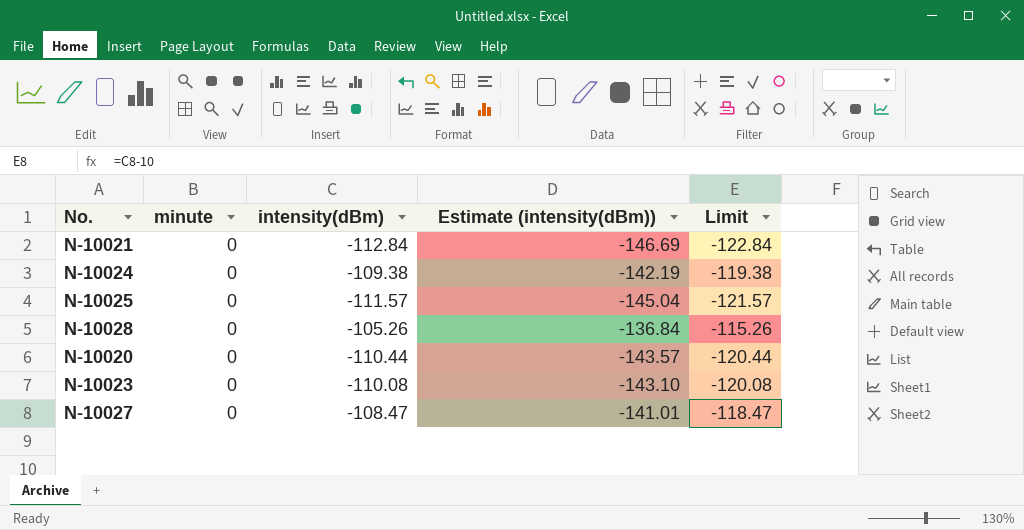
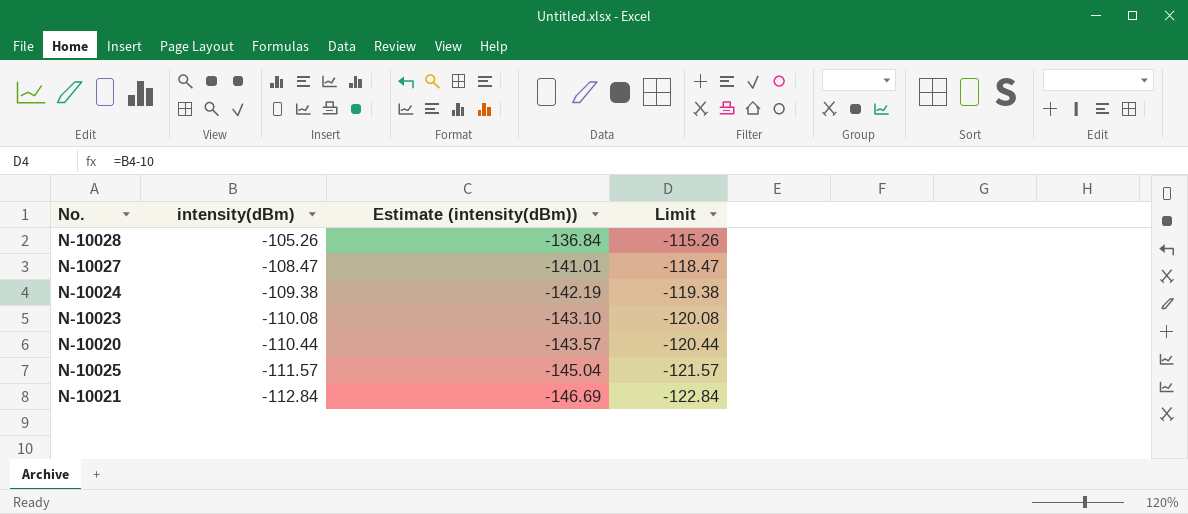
row order: none -> intensity(dBm) descending
column minute | position: 2 -> none

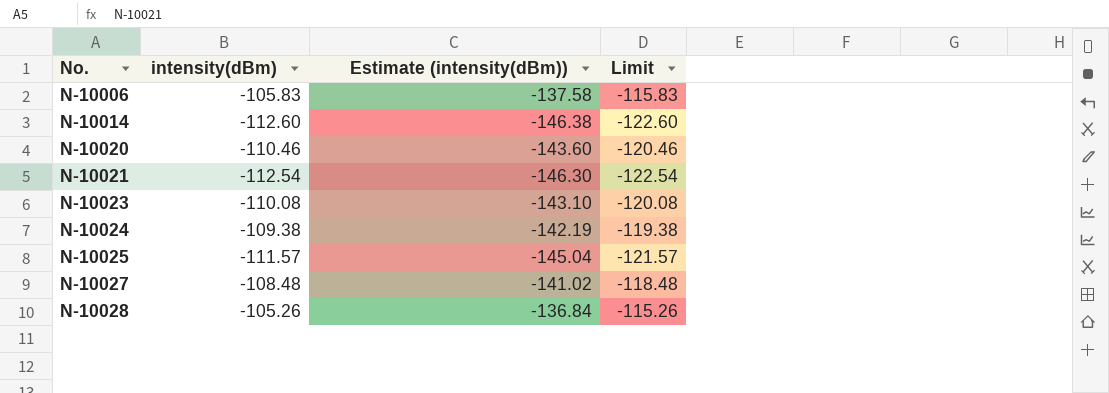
row order: intensity(dBm) descending -> No. ascending
row N-10006: none -> -105.83 | -137.58 | -115.83
row N-10014: none -> -112.60 | -146.38 | -122.60
N-10020 | intensity(dBm): -110.44 -> -110.46
N-10020 | Estimate (intensity(dBm)): -143.57 -> -143.60
N-10020 | Limit: -120.44 -> -120.46
N-10021 | intensity(dBm): -112.84 -> -112.54
N-10021 | Estimate (intensity(dBm)): -146.69 -> -146.30
N-10021 | Limit: -122.84 -> -122.54
N-10027 | intensity(dBm): -108.47 -> -108.48
N-10027 | Estimate (intensity(dBm)): -141.01 -> -141.02
N-10027 | Limit: -118.47 -> -118.48

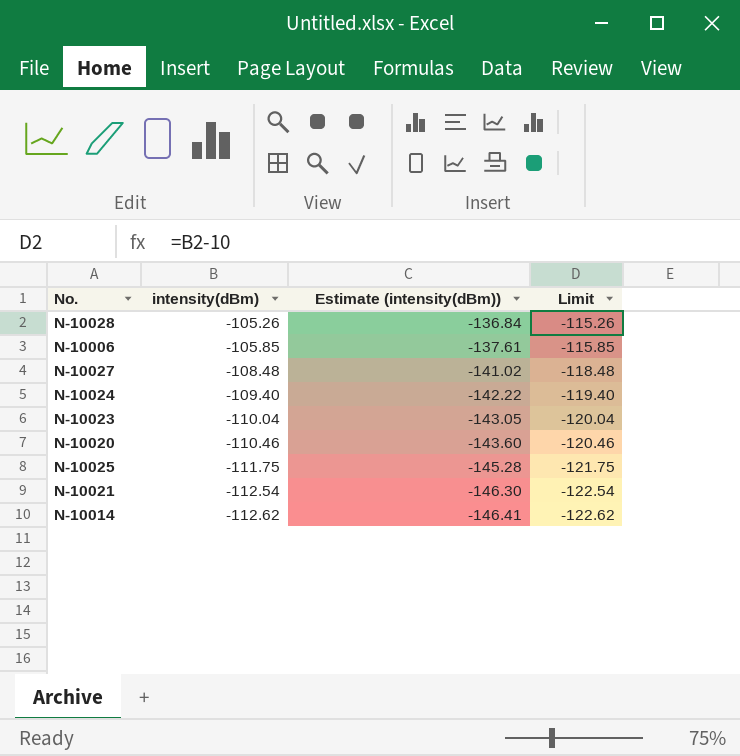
row order: No. ascending -> intensity(dBm) descending
N-10006 | intensity(dBm): -105.83 -> -105.85
N-10006 | Estimate (intensity(dBm)): -137.58 -> -137.61
N-10006 | Limit: -115.83 -> -115.85
N-10024 | intensity(dBm): -109.38 -> -109.40
N-10024 | Estimate (intensity(dBm)): -142.19 -> -142.22
N-10024 | Limit: -119.38 -> -119.40
N-10023 | intensity(dBm): -110.08 -> -110.04
N-10023 | Estimate (intensity(dBm)): -143.10 -> -143.05
N-10023 | Limit: -120.08 -> -120.04
N-10025 | intensity(dBm): -111.57 -> -111.75
N-10025 | Estimate (intensity(dBm)): -145.04 -> -145.28
N-10025 | Limit: -121.57 -> -121.75
N-10014 | intensity(dBm): -112.60 -> -112.62
N-10014 | Estimate (intensity(dBm)): -146.38 -> -146.41
N-10014 | Limit: -122.60 -> -122.62

